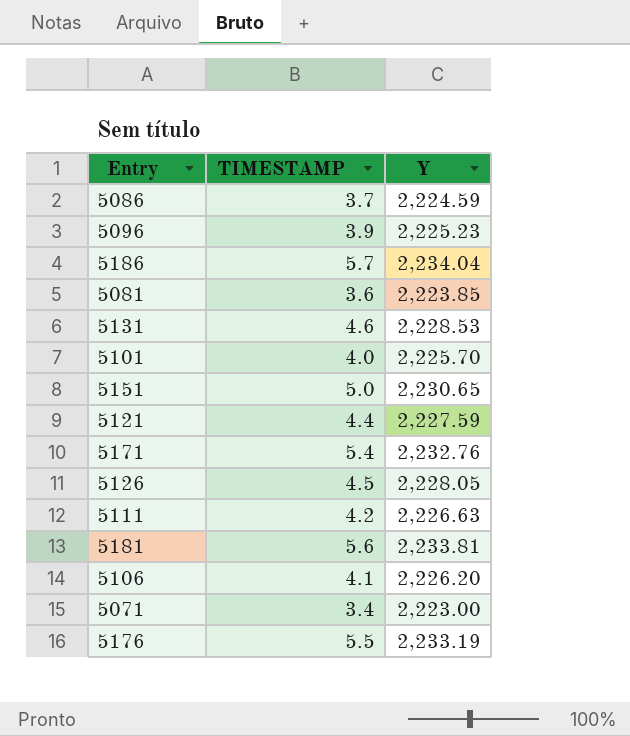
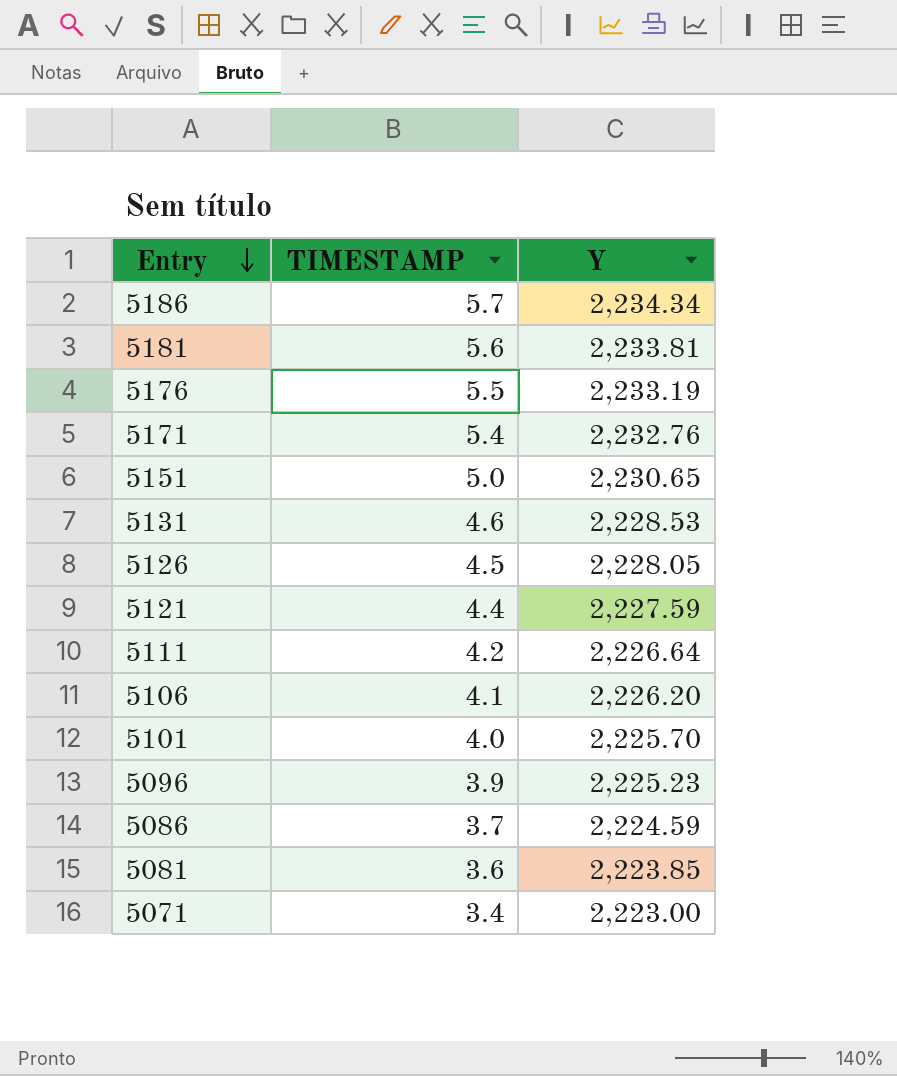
row order: none -> Entry descending
5186 | Y: 2,234.04 -> 2,234.34
5111 | Y: 2,226.63 -> 2,226.64

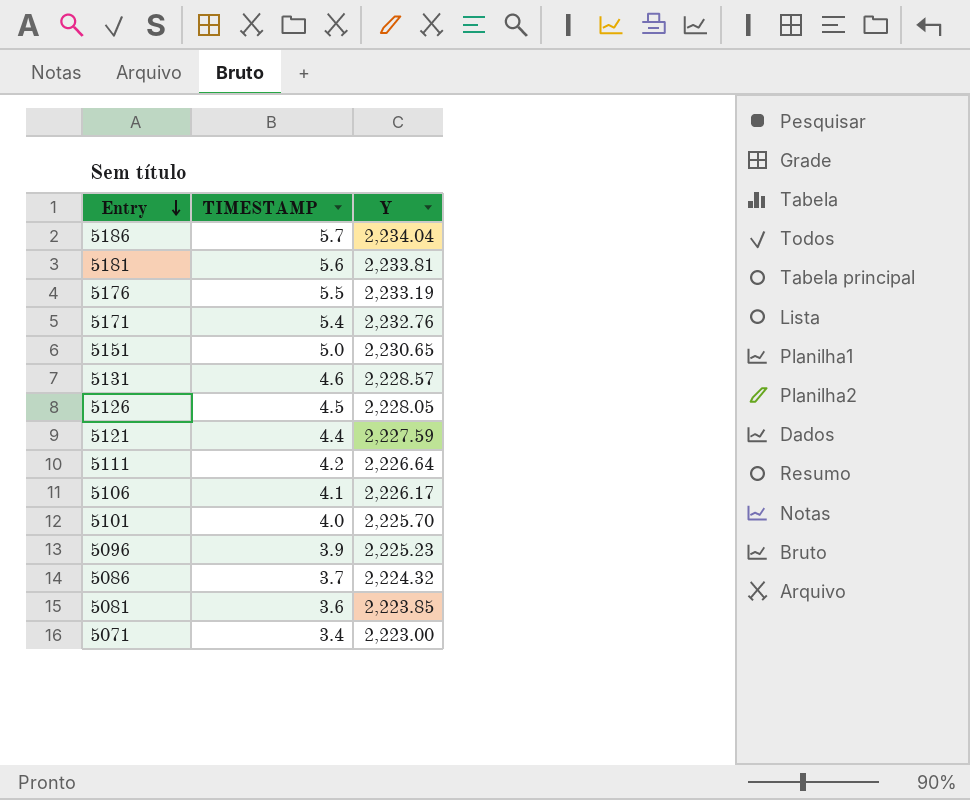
5186 | Y: 2,234.34 -> 2,234.04
5131 | Y: 2,228.53 -> 2,228.57
5106 | Y: 2,226.20 -> 2,226.17
5086 | Y: 2,224.59 -> 2,224.32

